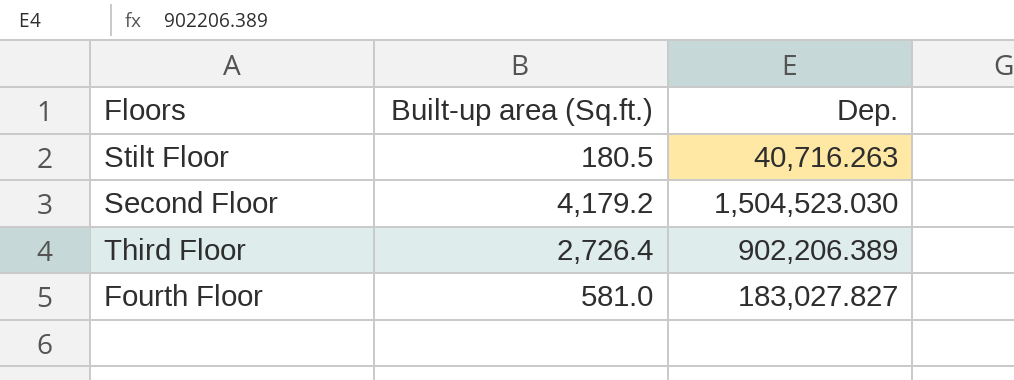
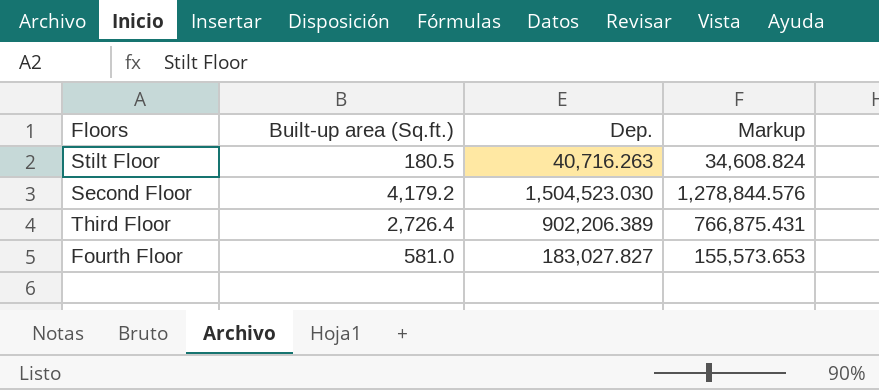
column Markup | formula: none -> [Dep.] * 0.85

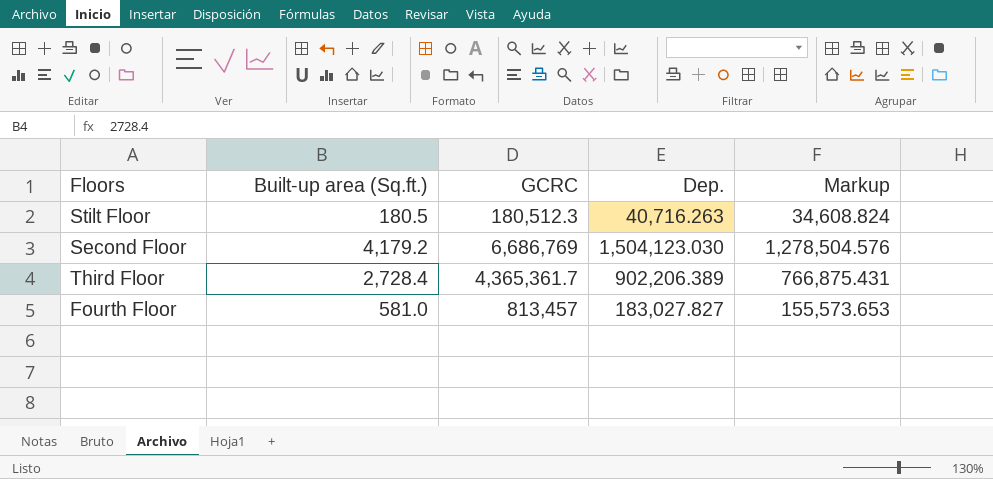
column GCRC | position: none -> 3
Second Floor | Dep.: 1,504,523.030 -> 1,504,123.030
Second Floor | Markup: 1,278,844.576 -> 1,278,504.576
Third Floor | Built-up area (Sq.ft.): 2,726.4 -> 2,728.4

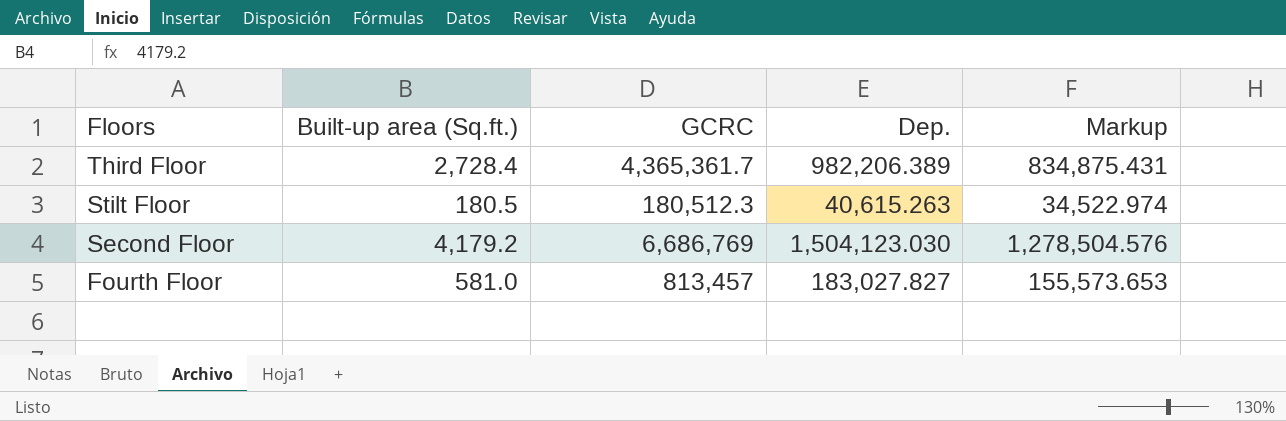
row order: none -> Floors descending
Third Floor | Dep.: 902,206.389 -> 982,206.389
Third Floor | Markup: 766,875.431 -> 834,875.431
Stilt Floor | Dep.: 40,716.263 -> 40,615.263
Stilt Floor | Markup: 34,608.824 -> 34,522.974

